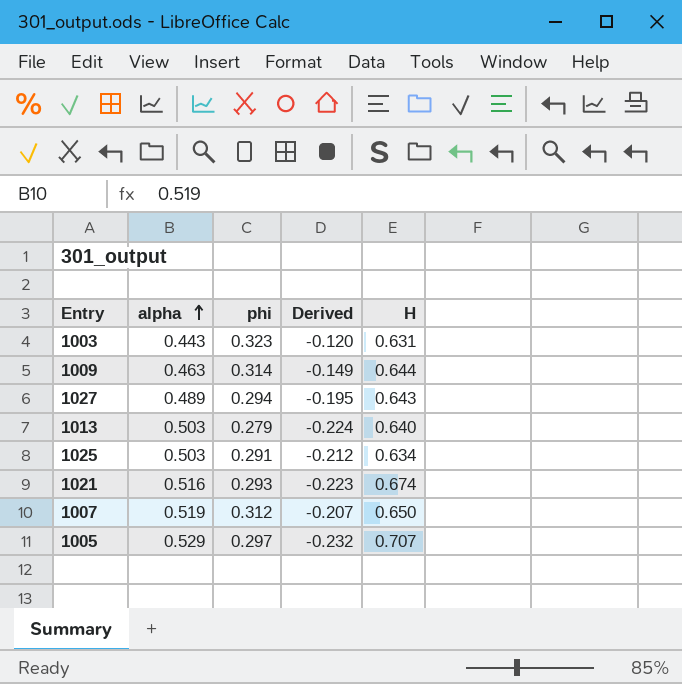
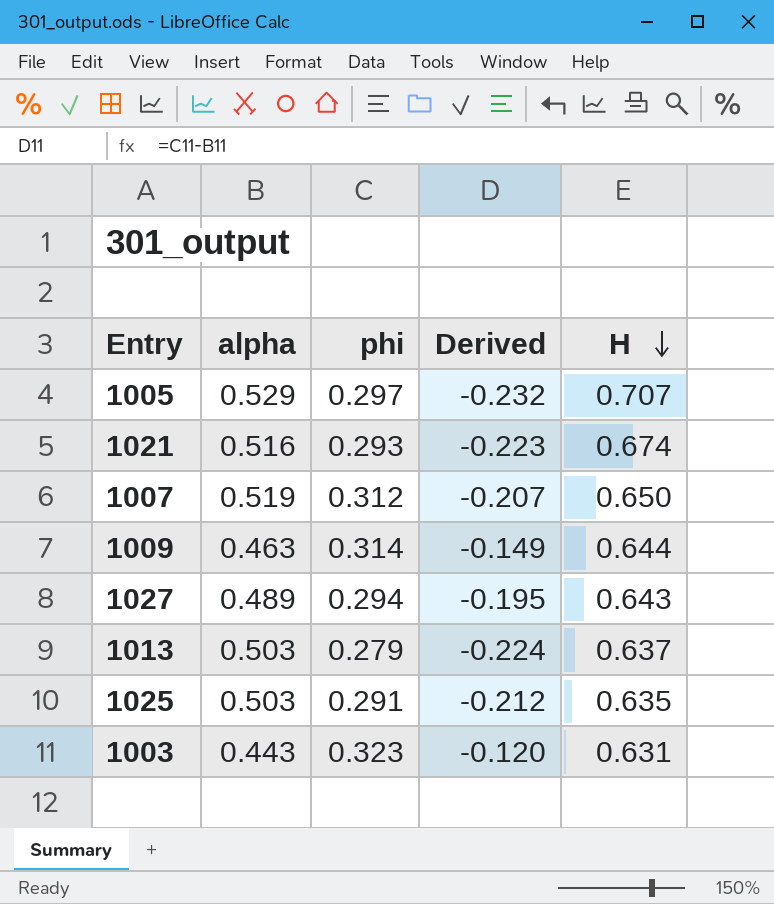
row order: alpha ascending -> H descending
1013 | H: 0.640 -> 0.637
1025 | H: 0.634 -> 0.635

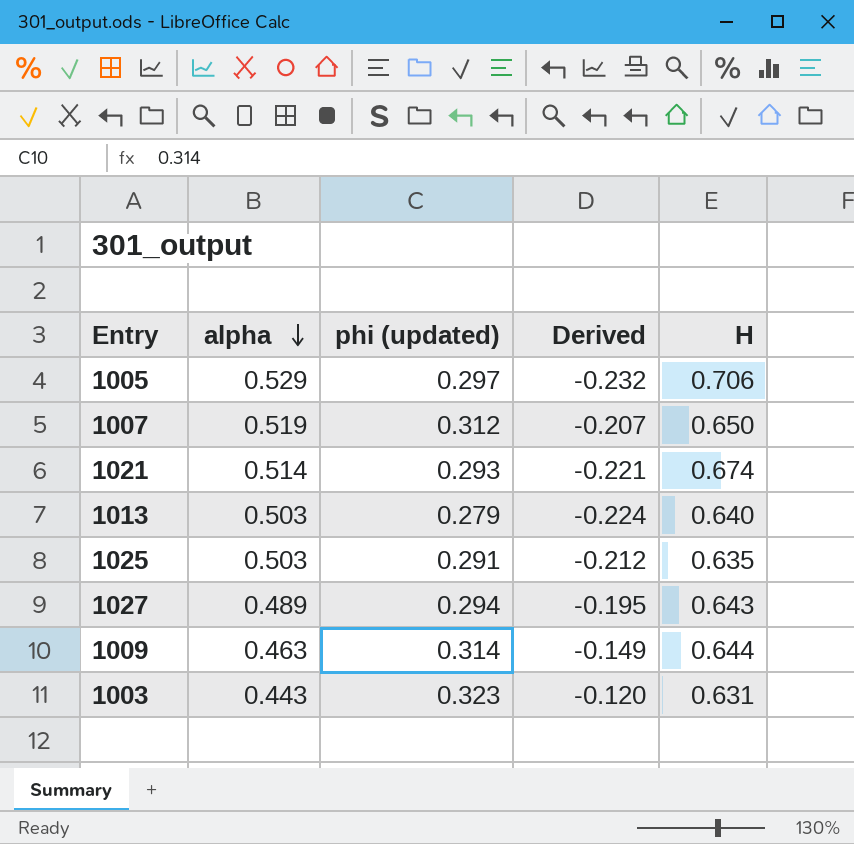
row order: H descending -> alpha descending
column name: phi -> phi (updated)
1005 | H: 0.707 -> 0.706
1021 | alpha: 0.516 -> 0.514
1021 | Derived: -0.223 -> -0.221
1013 | H: 0.637 -> 0.640

